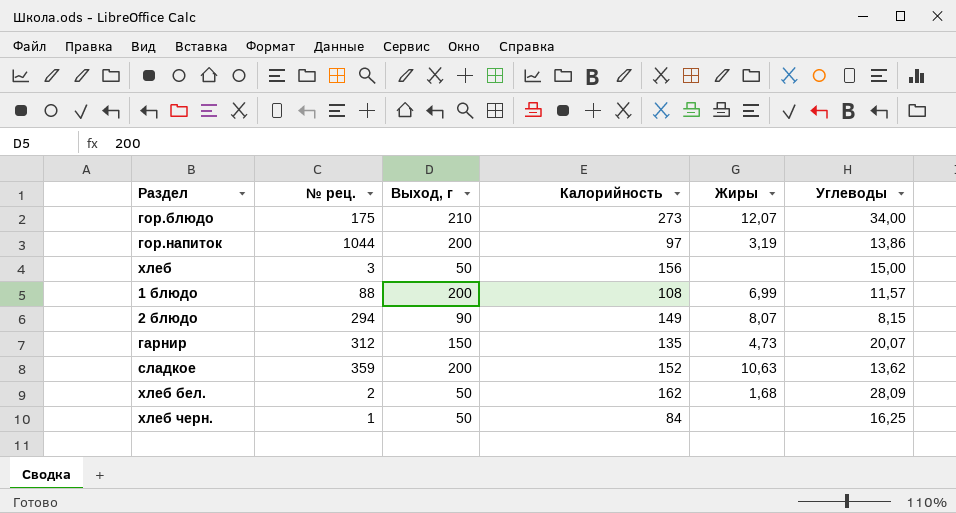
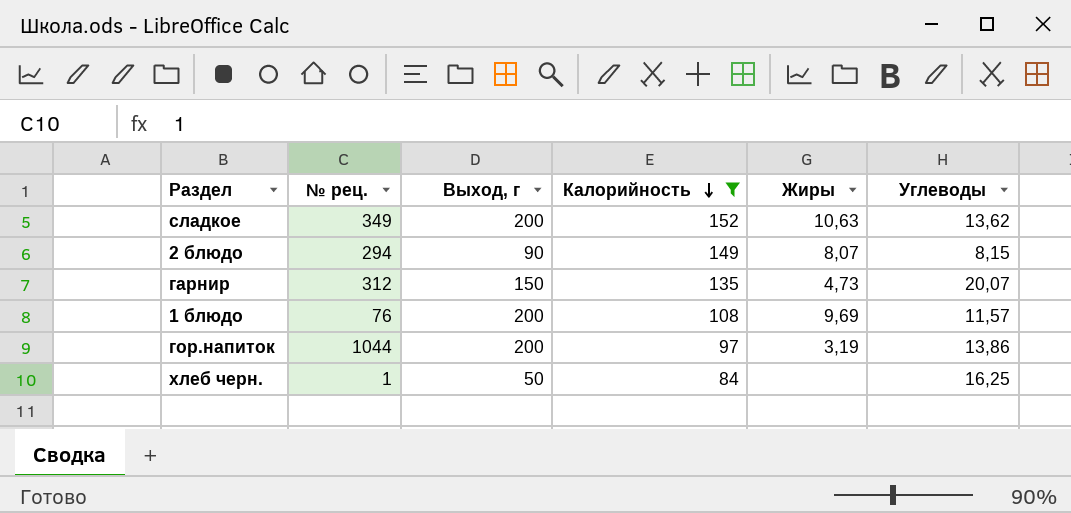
filter: none -> Калорийность <= 152
row order: none -> Калорийность descending
сладкое | № рец.: 359 -> 349
1 блюдо | № рец.: 88 -> 76
1 блюдо | Жиры: 6,99 -> 9,69

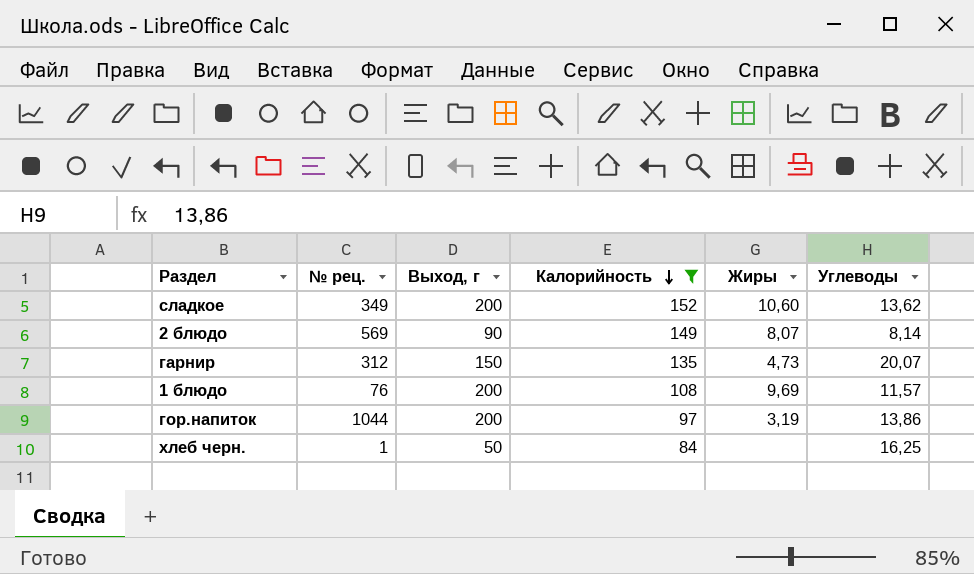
сладкое | Жиры: 10,63 -> 10,60
2 блюдо | № рец.: 294 -> 569
2 блюдо | Углеводы: 8,15 -> 8,14

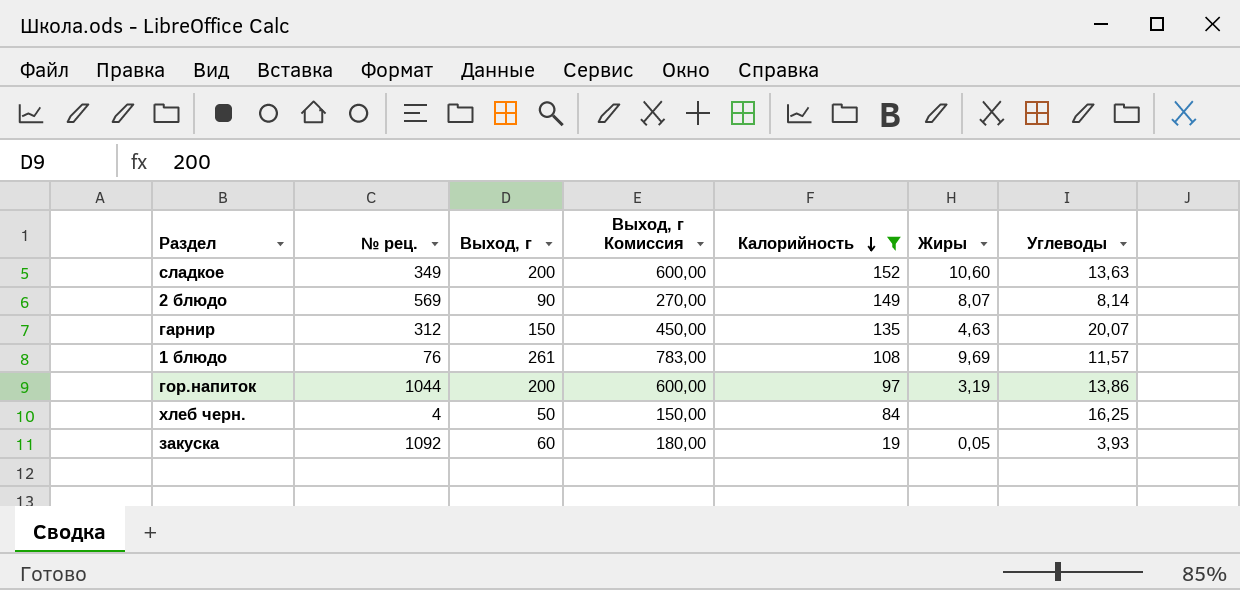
column Выход, г Комиссия | formula: none -> [Выход, г] * 3
сладкое | Углеводы: 13,62 -> 13,63
гарнир | Жиры: 4,73 -> 4,63
1 блюдо | Выход, г: 200 -> 261
хлеб черн. | № рец.: 1 -> 4
row закуска: none -> 1092 | 60 | 180,00 | 19 | 0,05 | 3,93

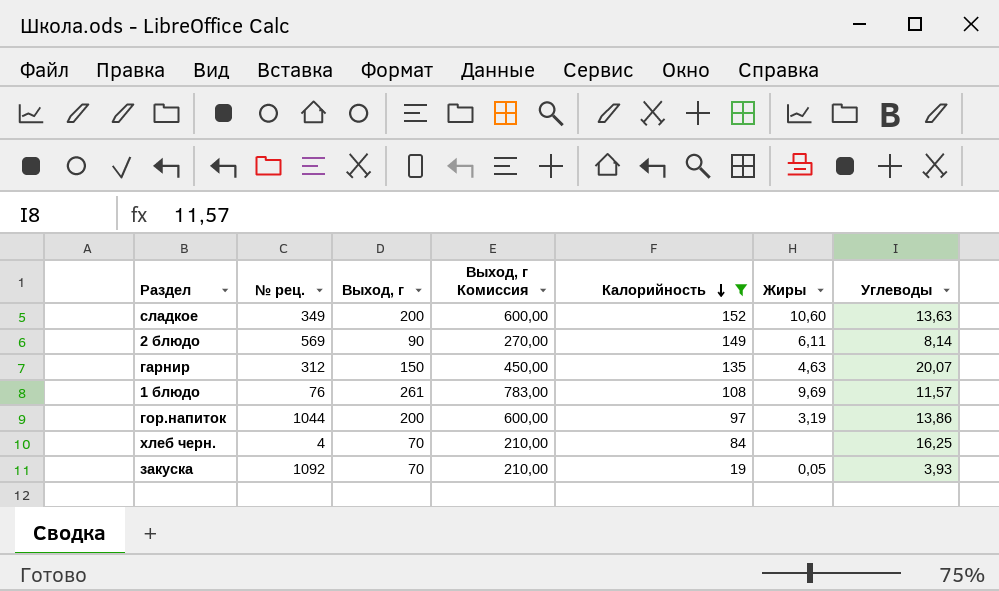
2 блюдо | Жиры: 8,07 -> 6,11
хлеб черн. | Выход, г: 50 -> 70
хлеб черн. | Выход, г Комиссия: 150,00 -> 210,00
закуска | Выход, г: 60 -> 70
закуска | Выход, г Комиссия: 180,00 -> 210,00

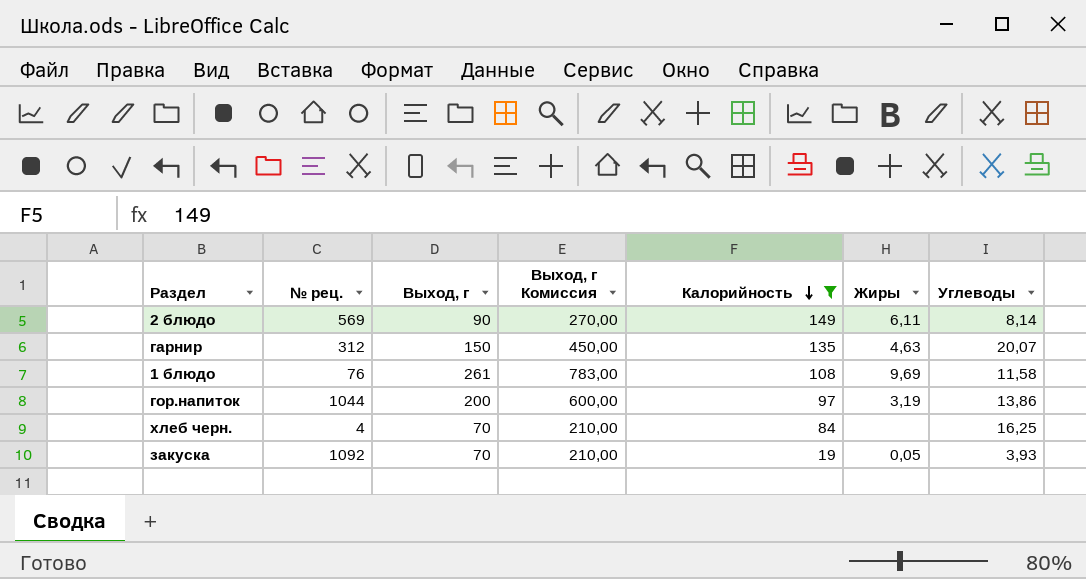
row сладкое: 349 | 200 | 600,00 | 152 | 10,60 | 13,63 -> none
1 блюдо | Углеводы: 11,57 -> 11,58

